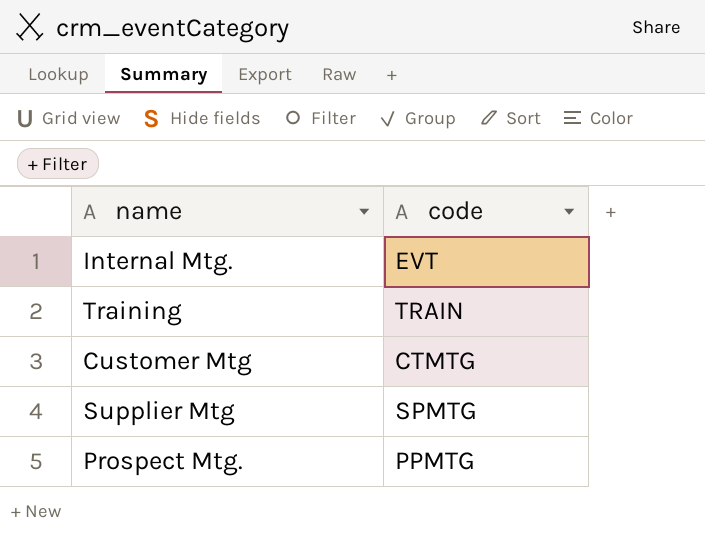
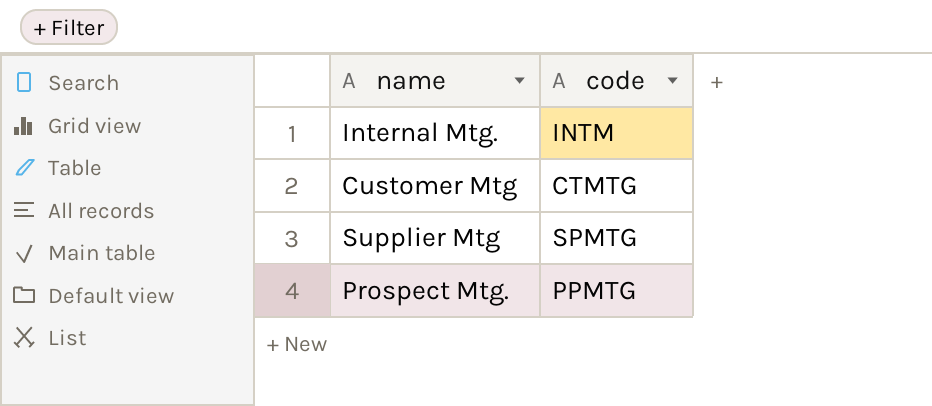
row Training: TRAIN -> none
Internal Mtg. | code: EVT -> INTM

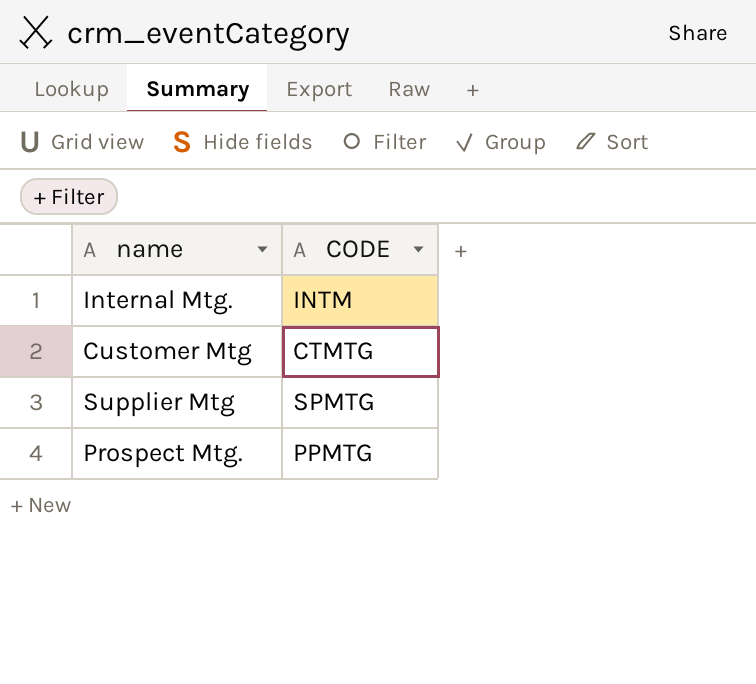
column name: code -> CODE

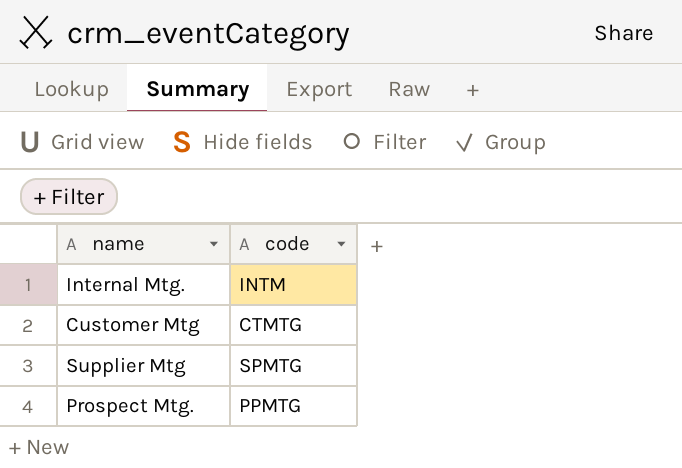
column name: CODE -> code

